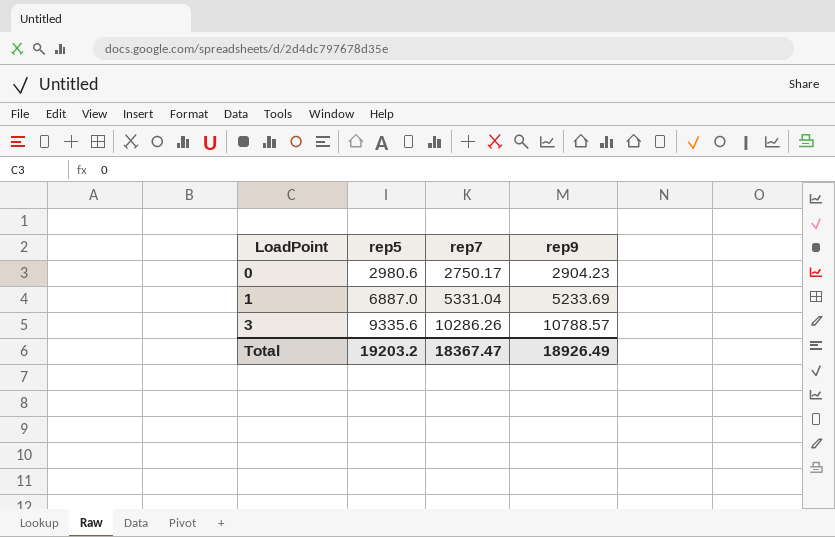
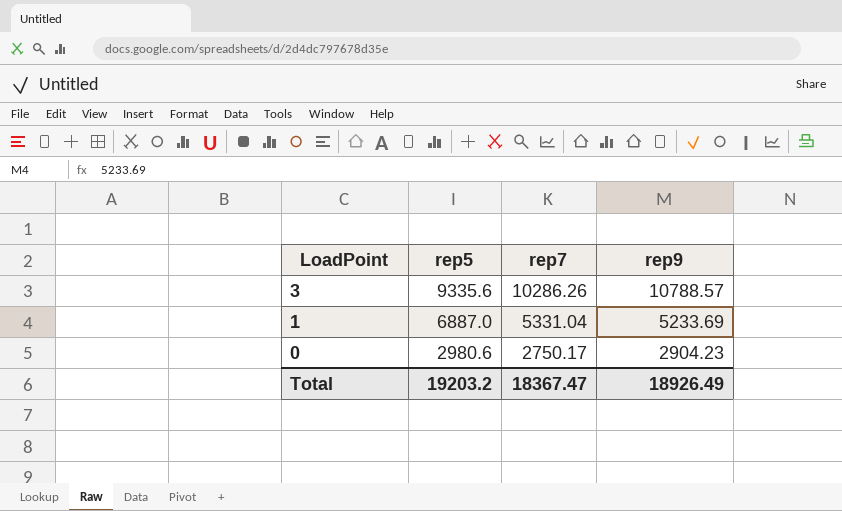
row order: LoadPoint ascending -> LoadPoint descending

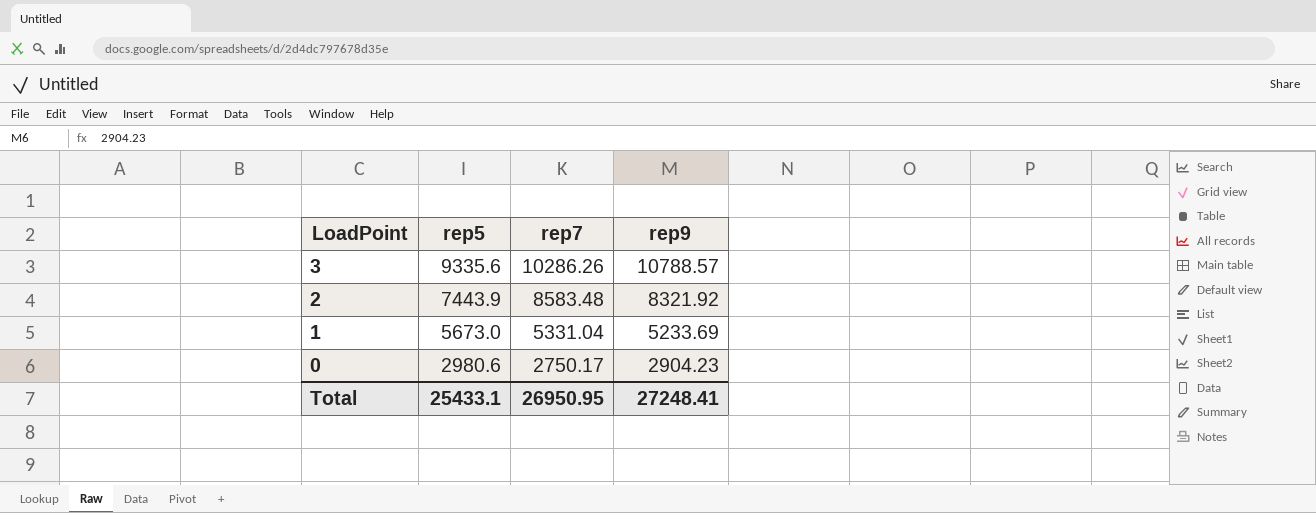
row 2: none -> 7443.9 | 8583.48 | 8321.92
1 | rep5: 6887.0 -> 5673.0
Total | rep5: 19203.2 -> 25433.1
Total | rep7: 18367.47 -> 26950.95
Total | rep9: 18926.49 -> 27248.41

